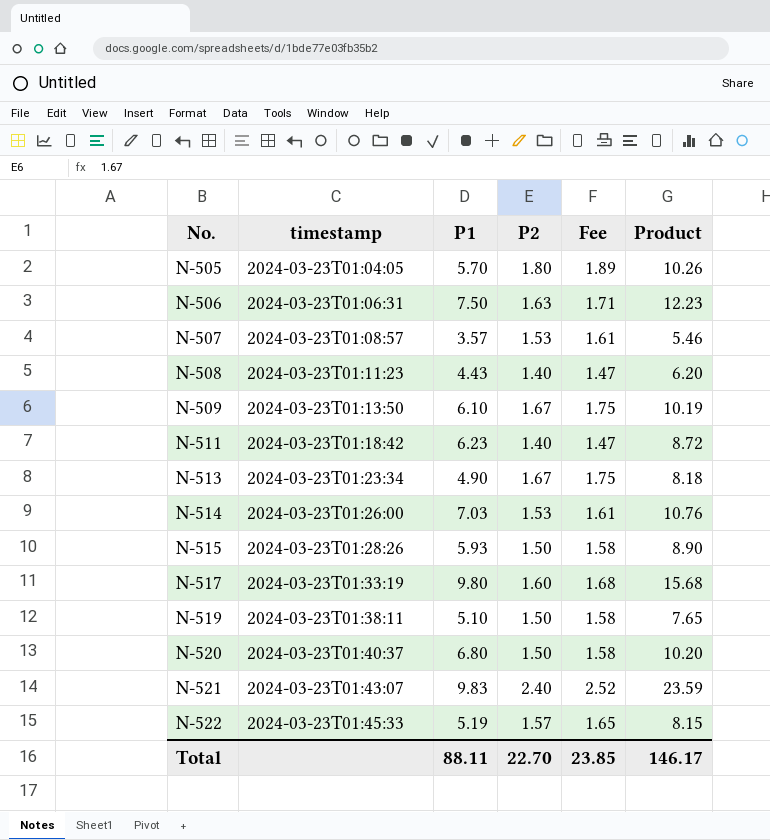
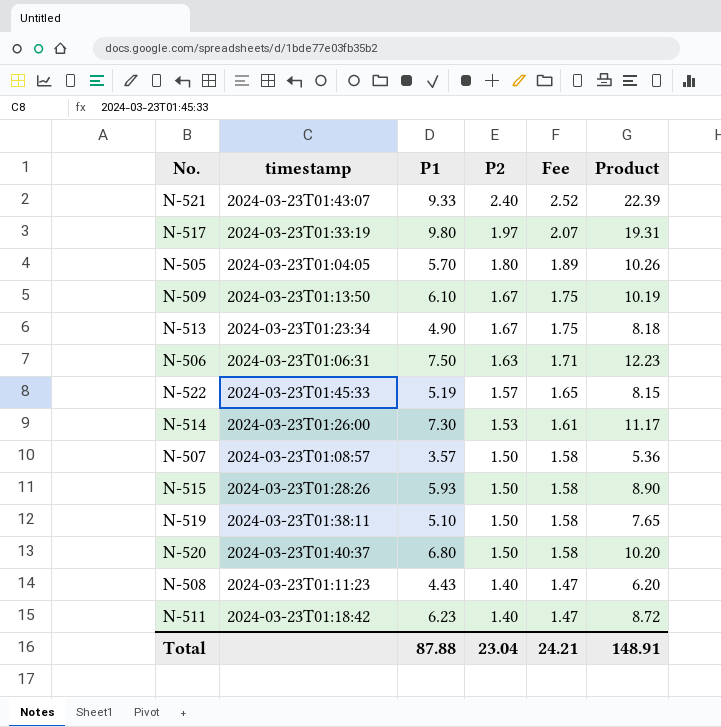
row order: No. ascending -> P2 descending
N-521 | P1: 9.83 -> 9.33
N-521 | Product: 23.59 -> 22.39
N-517 | P2: 1.60 -> 1.97
N-517 | Fee: 1.68 -> 2.07
N-517 | Product: 15.68 -> 19.31
N-514 | P1: 7.03 -> 7.30
N-514 | Product: 10.76 -> 11.17
N-507 | P2: 1.53 -> 1.50
N-507 | Fee: 1.61 -> 1.58
N-507 | Product: 5.46 -> 5.36
Total | P1: 88.11 -> 87.88
Total | P2: 22.70 -> 23.04
Total | Fee: 23.85 -> 24.21
Total | Product: 146.17 -> 148.91

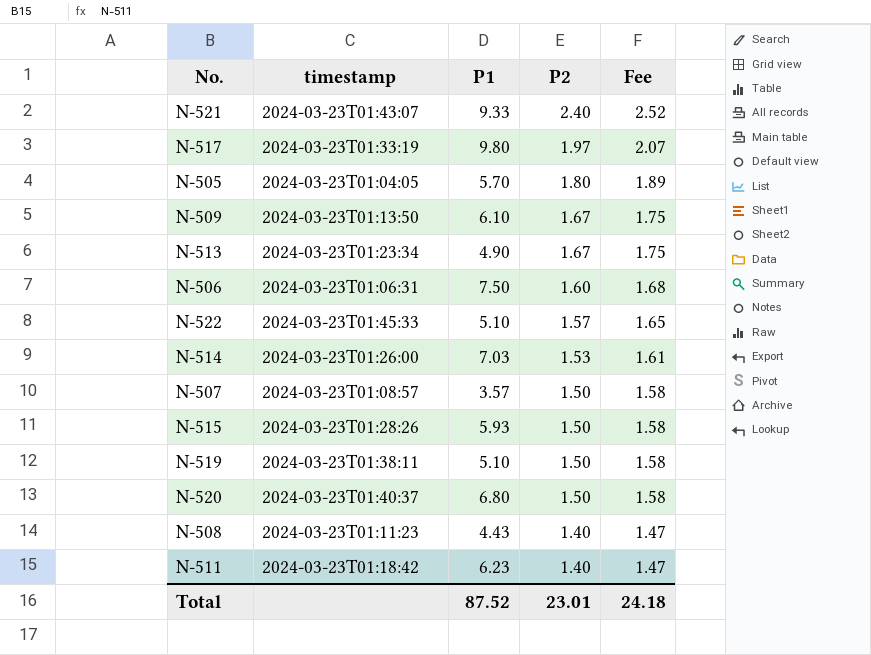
column Product | formula: [P1] * [P2] -> none
N-506 | P2: 1.63 -> 1.60
N-506 | Fee: 1.71 -> 1.68
N-522 | P1: 5.19 -> 5.10
N-514 | P1: 7.30 -> 7.03
Total | P1: 87.88 -> 87.52
Total | P2: 23.04 -> 23.01
Total | Fee: 24.21 -> 24.18

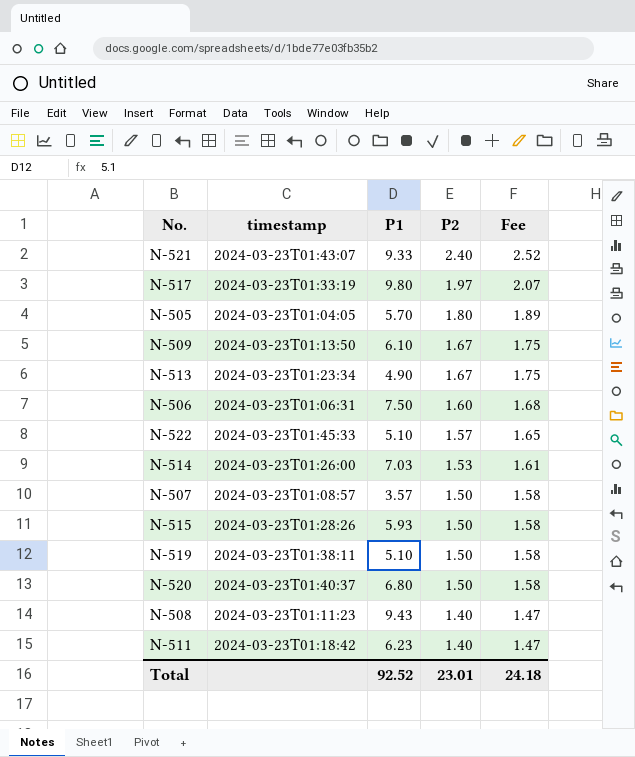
N-508 | P1: 4.43 -> 9.43
Total | P1: 87.52 -> 92.52

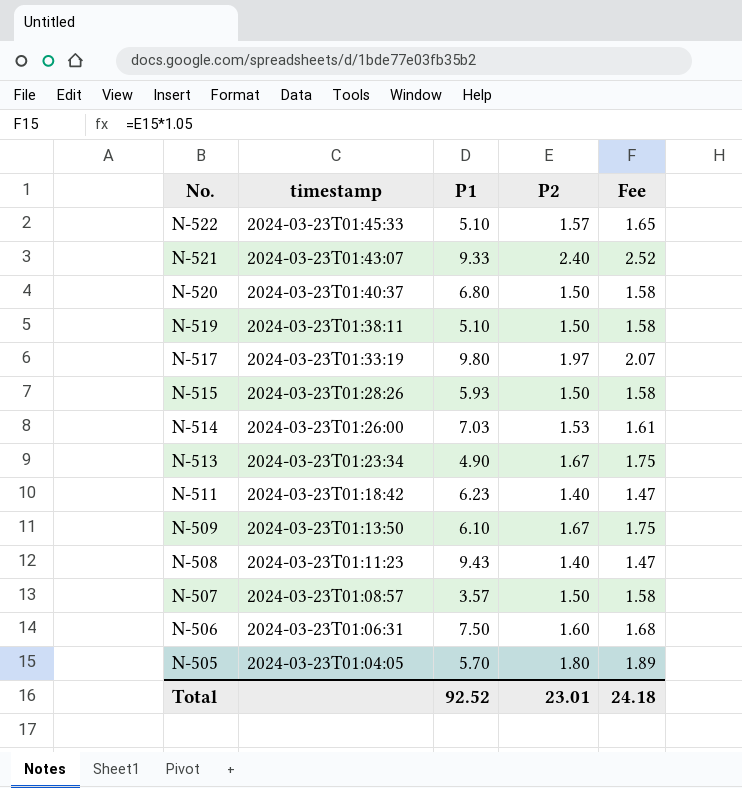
row order: P2 descending -> No. descending

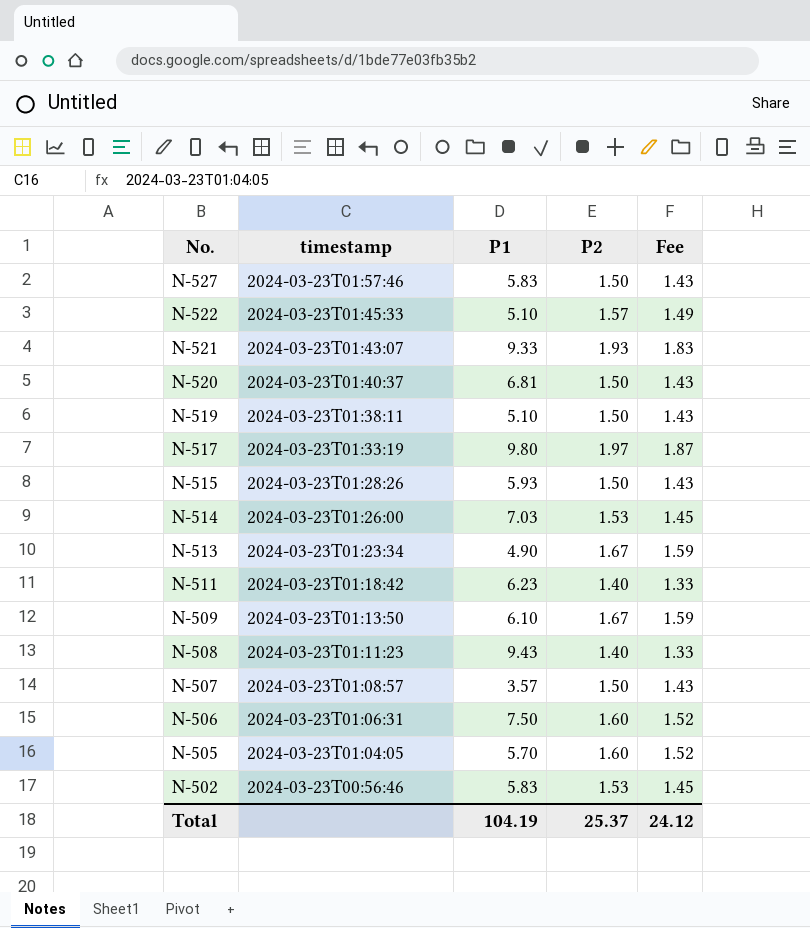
column Fee | formula: [P2] * 1.05 -> [P2] * 0.95
row N-527: none -> 2024-03-23T01:57:46 | 5.83 | 1.50 | 1.43
N-521 | P2: 2.40 -> 1.93
N-520 | P1: 6.80 -> 6.81
N-505 | P2: 1.80 -> 1.60
row N-502: none -> 2024-03-23T00:56:46 | 5.83 | 1.53 | 1.45
Total | P1: 92.52 -> 104.19
Total | P2: 23.01 -> 25.37
Total | Fee: 24.18 -> 24.12

